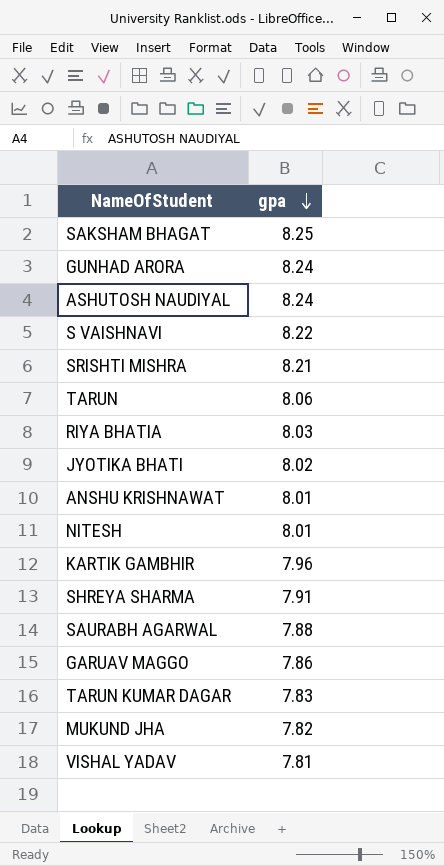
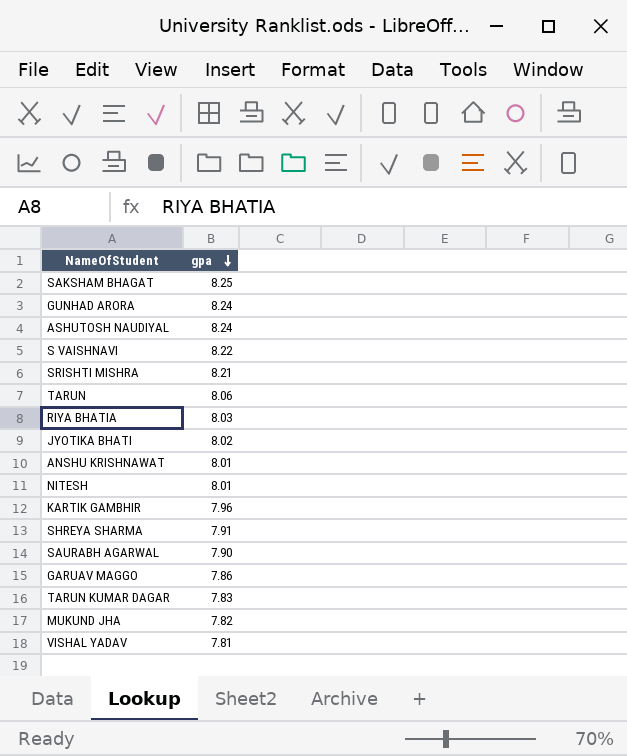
SAURABH AGARWAL | gpa: 7.88 -> 7.90

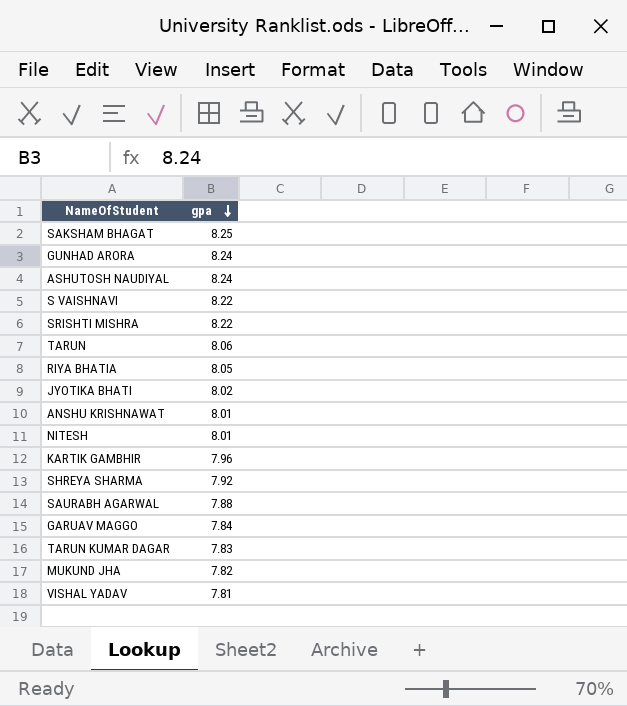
SRISHTI MISHRA | gpa: 8.21 -> 8.22
RIYA BHATIA | gpa: 8.03 -> 8.05
SHREYA SHARMA | gpa: 7.91 -> 7.92
SAURABH AGARWAL | gpa: 7.90 -> 7.88
GARUAV MAGGO | gpa: 7.86 -> 7.84

